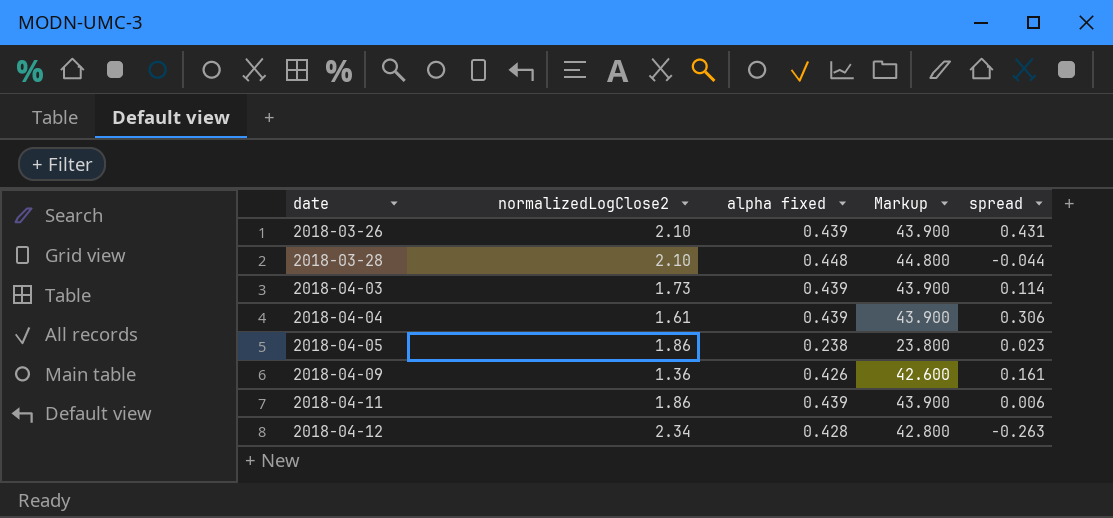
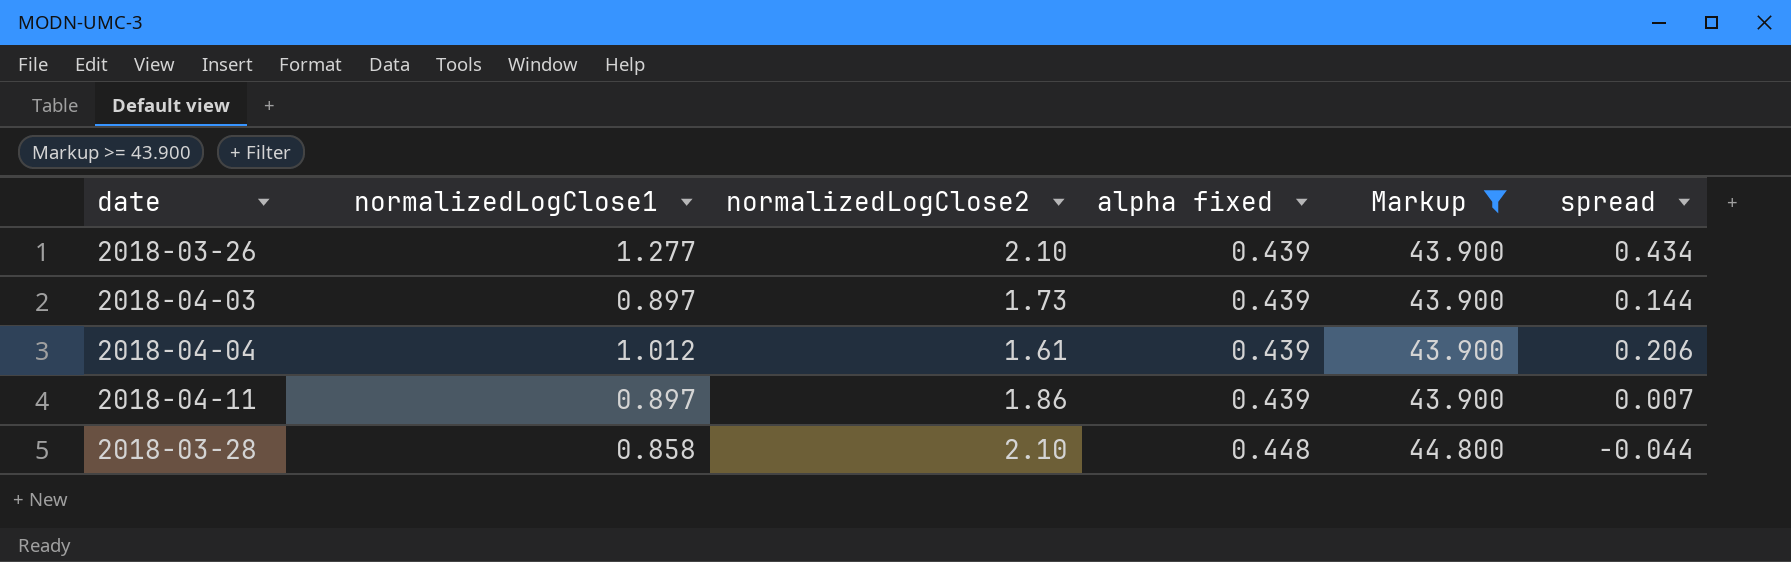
filter: none -> Markup >= 43.900
row order: date ascending -> alpha fixed ascending
column normalizedLogClose1 | position: none -> 2
2018-03-26 | spread: 0.431 -> 0.434
2018-04-03 | spread: 0.114 -> 0.144
2018-04-04 | spread: 0.306 -> 0.206
2018-04-11 | spread: 0.006 -> 0.007

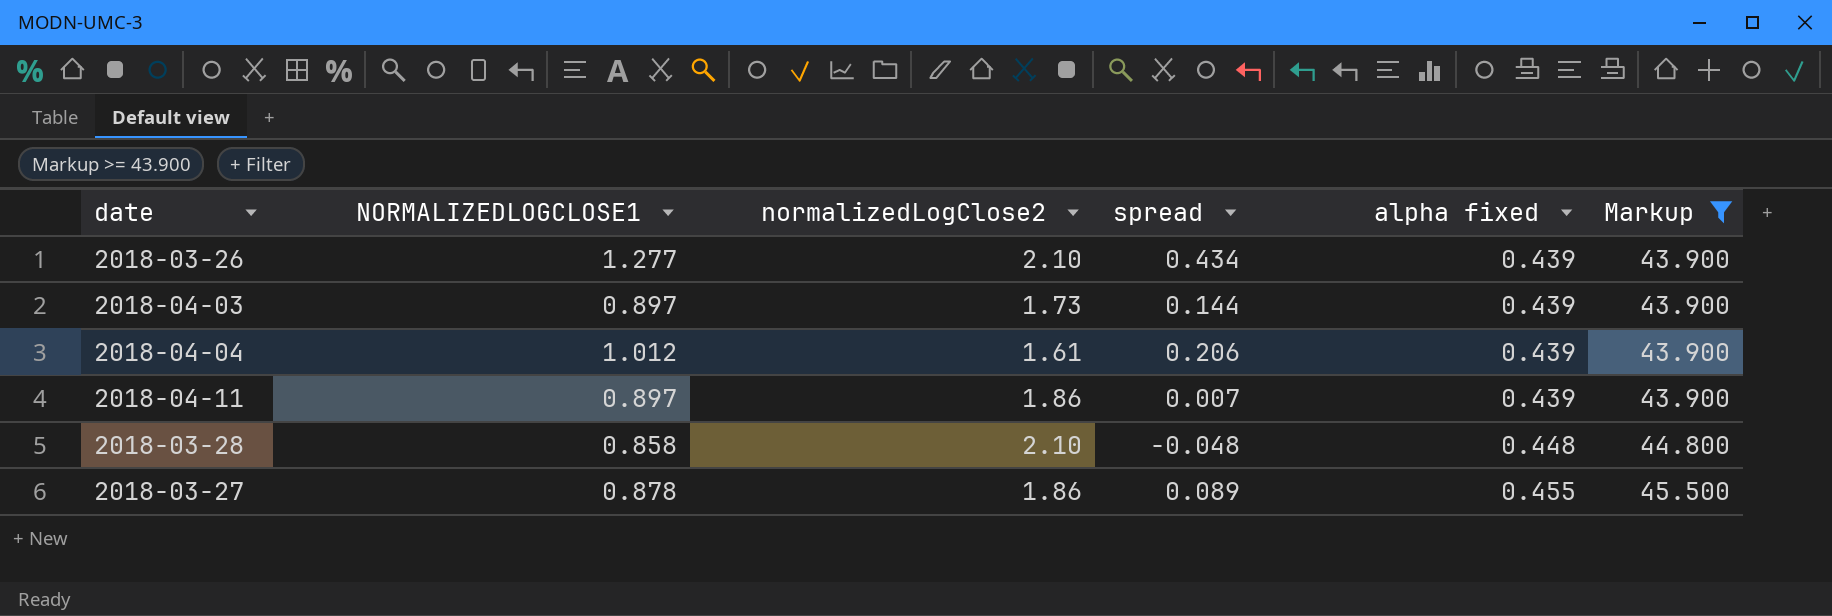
column name: normalizedLogClose1 -> NORMALIZEDLOGCLOSE1
column spread | position: 6 -> 4
2018-03-28 | spread: -0.044 -> -0.048
row 2018-03-27: none -> 0.878 | 1.86 | 0.089 | 0.455 | 45.500

